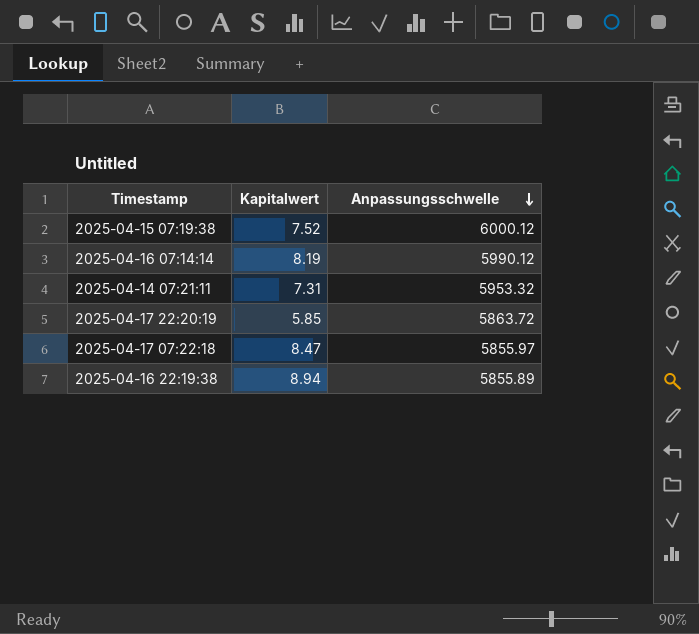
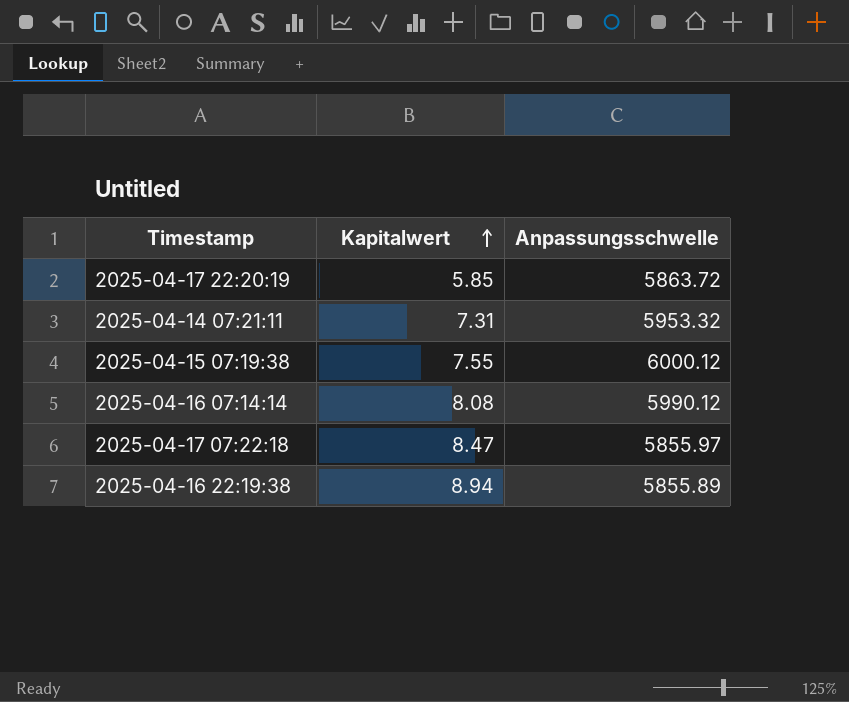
row order: Anpassungsschwelle descending -> Kapitalwert ascending
2025-04-15 07:19:38 | Kapitalwert: 7.52 -> 7.55
2025-04-16 07:14:14 | Kapitalwert: 8.19 -> 8.08

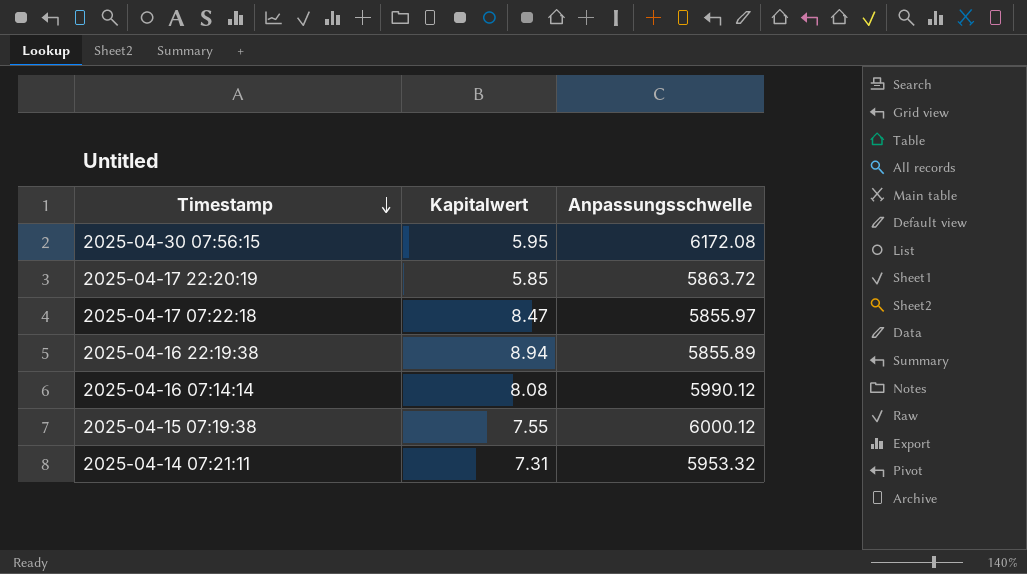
row order: Kapitalwert ascending -> Timestamp descending
row 2025-04-30 07:56:15: none -> 5.95 | 6172.08

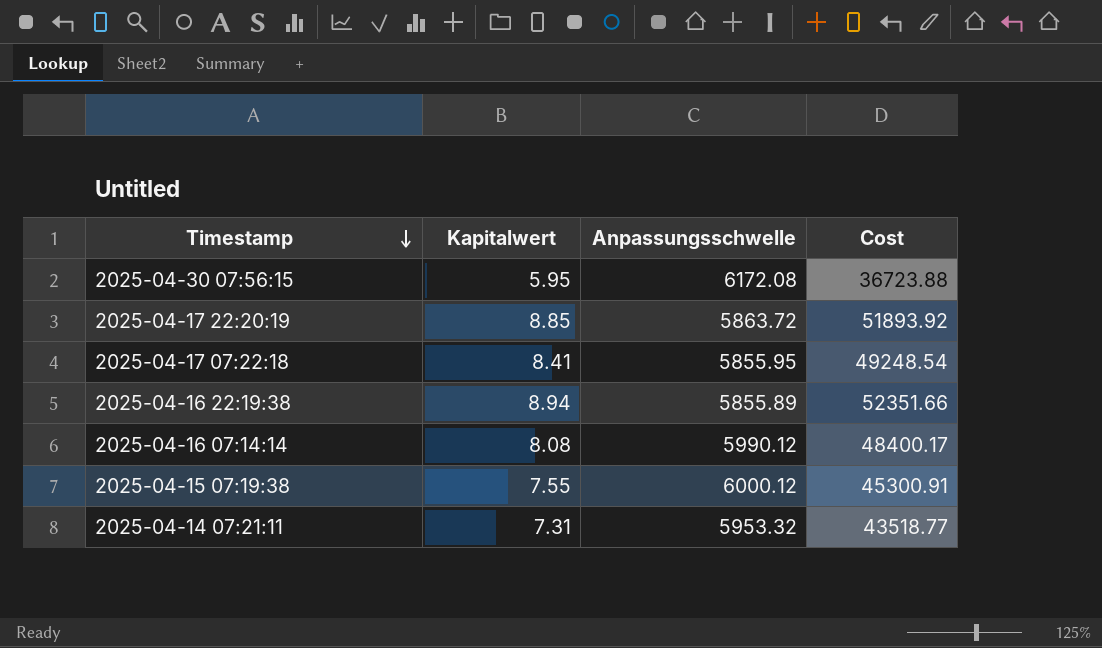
column Cost | formula: none -> [Kapitalwert] * [Anpassungsschwelle]
2025-04-17 22:20:19 | Kapitalwert: 5.85 -> 8.85
2025-04-17 07:22:18 | Kapitalwert: 8.47 -> 8.41
2025-04-17 07:22:18 | Anpassungsschwelle: 5855.97 -> 5855.95

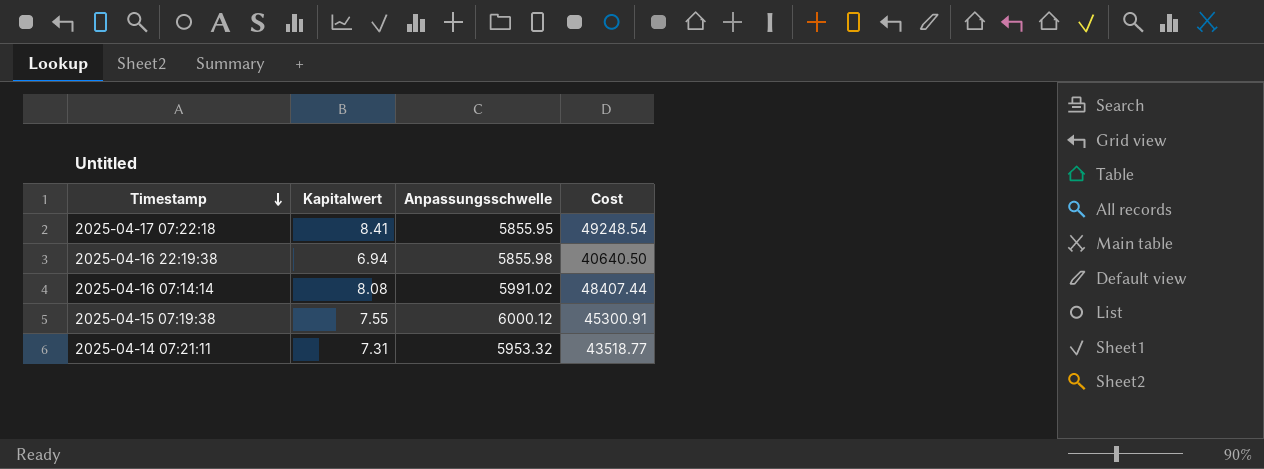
row 2025-04-30 07:56:15: 5.95 | 6172.08 | 36723.88 -> none
row 2025-04-17 22:20:19: 8.85 | 5863.72 | 51893.92 -> none
2025-04-16 22:19:38 | Kapitalwert: 8.94 -> 6.94
2025-04-16 22:19:38 | Anpassungsschwelle: 5855.89 -> 5855.98
2025-04-16 22:19:38 | Cost: 52351.66 -> 40640.50
2025-04-16 07:14:14 | Anpassungsschwelle: 5990.12 -> 5991.02
2025-04-16 07:14:14 | Cost: 48400.17 -> 48407.44

